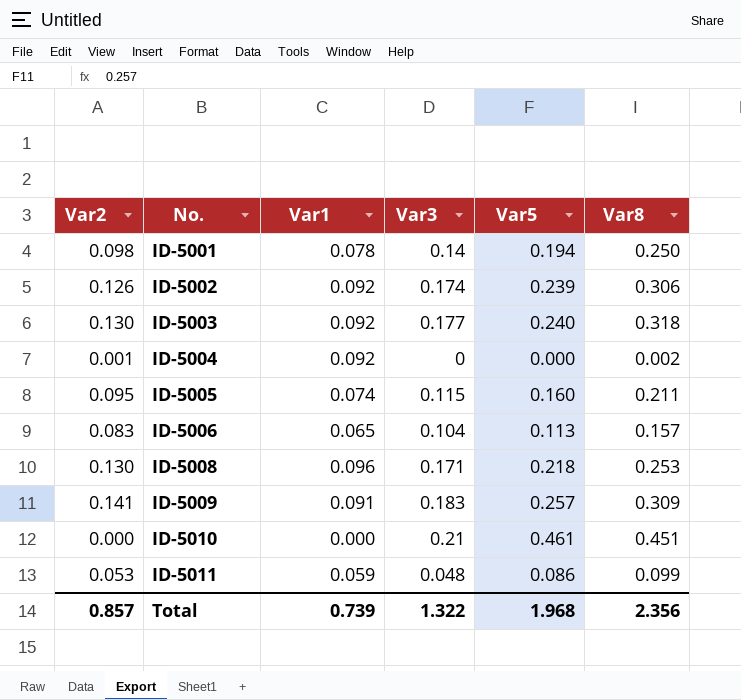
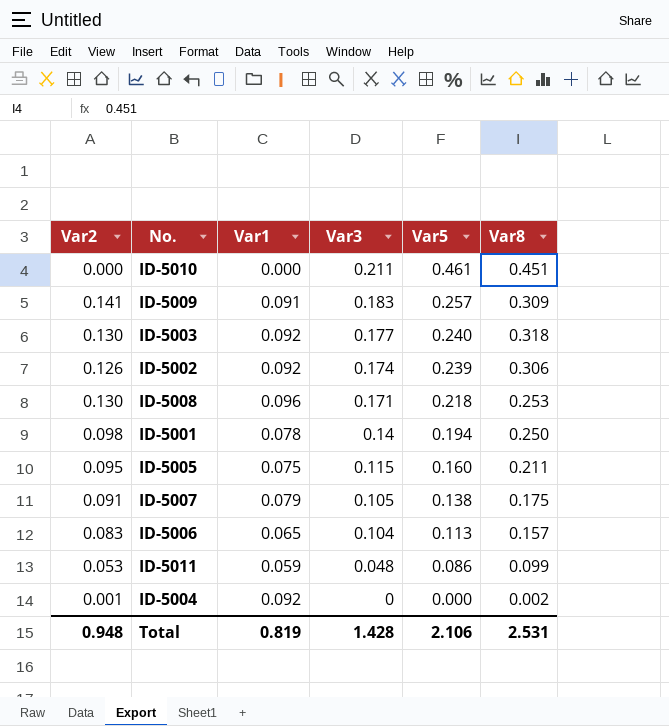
row order: No. ascending -> Var3 descending
ID-5010 | Var3: 0.21 -> 0.211
ID-5005 | Var1: 0.074 -> 0.075
row ID-5007: none -> 0.091 | 0.079 | 0.105 | 0.138 | 0.175
Total | Var2: 0.857 -> 0.948
Total | Var1: 0.739 -> 0.819
Total | Var3: 1.322 -> 1.428
Total | Var5: 1.968 -> 2.106
Total | Var8: 2.356 -> 2.531

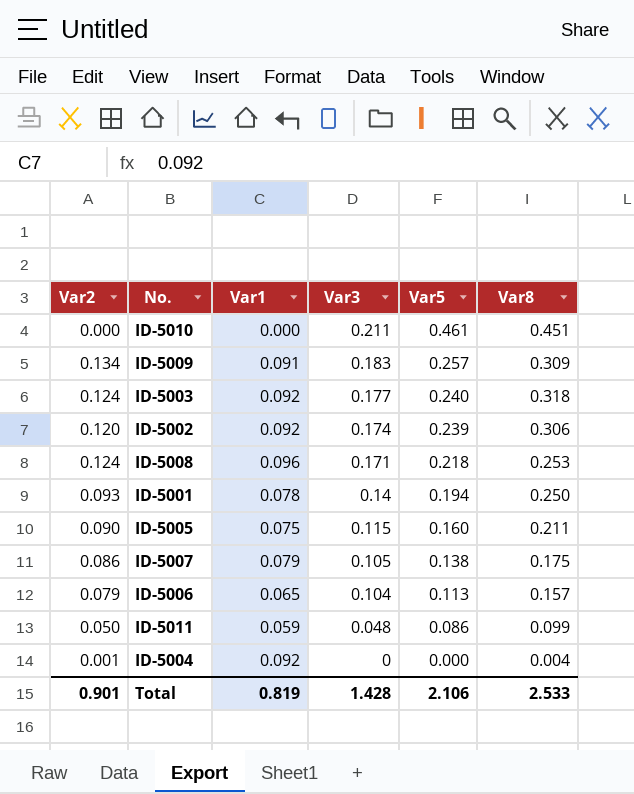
ID-5009 | Var2: 0.141 -> 0.134
ID-5003 | Var2: 0.130 -> 0.124
ID-5002 | Var2: 0.126 -> 0.120
ID-5008 | Var2: 0.130 -> 0.124
ID-5001 | Var2: 0.098 -> 0.093
ID-5005 | Var2: 0.095 -> 0.090
ID-5007 | Var2: 0.091 -> 0.086
ID-5006 | Var2: 0.083 -> 0.079
ID-5011 | Var2: 0.053 -> 0.050
ID-5004 | Var8: 0.002 -> 0.004
Total | Var2: 0.948 -> 0.901
Total | Var8: 2.531 -> 2.533

